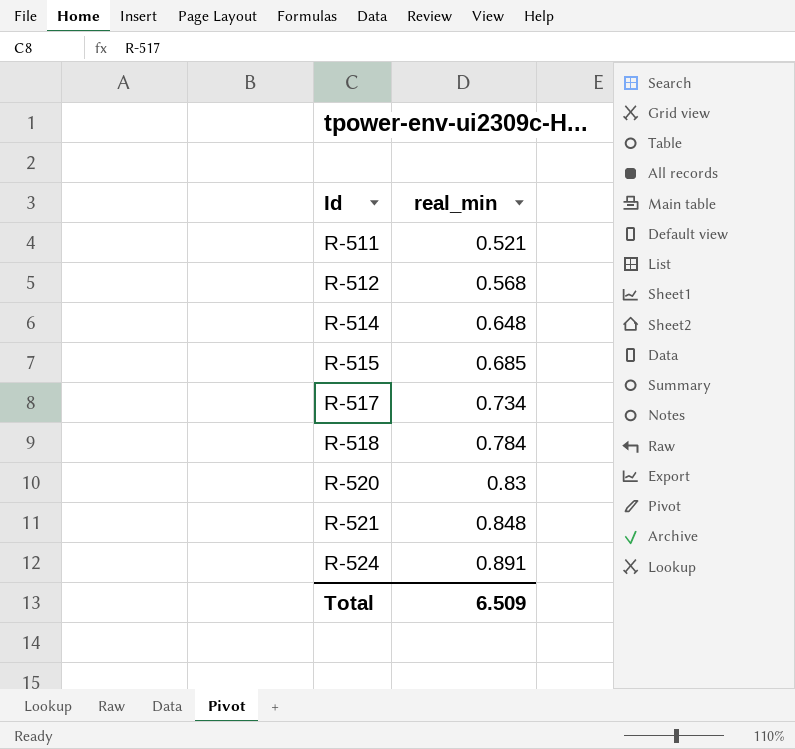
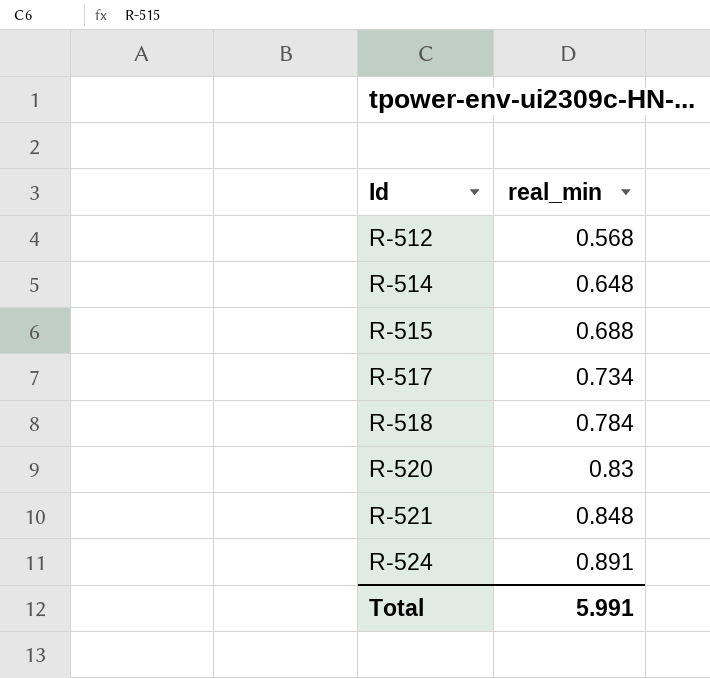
row R-511: 0.521 -> none
R-515 | real_min: 0.685 -> 0.688
Total | real_min: 6.509 -> 5.991

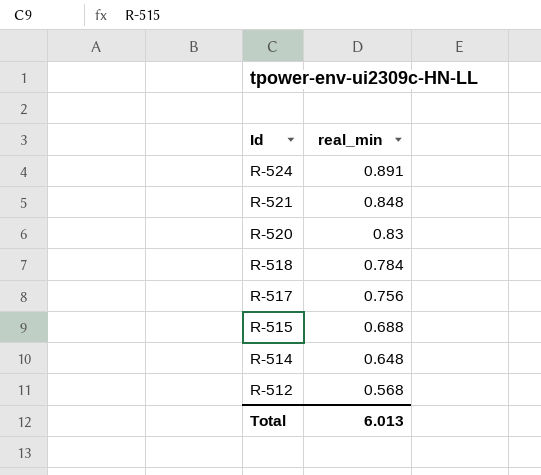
row order: Id ascending -> Id descending
R-517 | real_min: 0.734 -> 0.756
Total | real_min: 5.991 -> 6.013

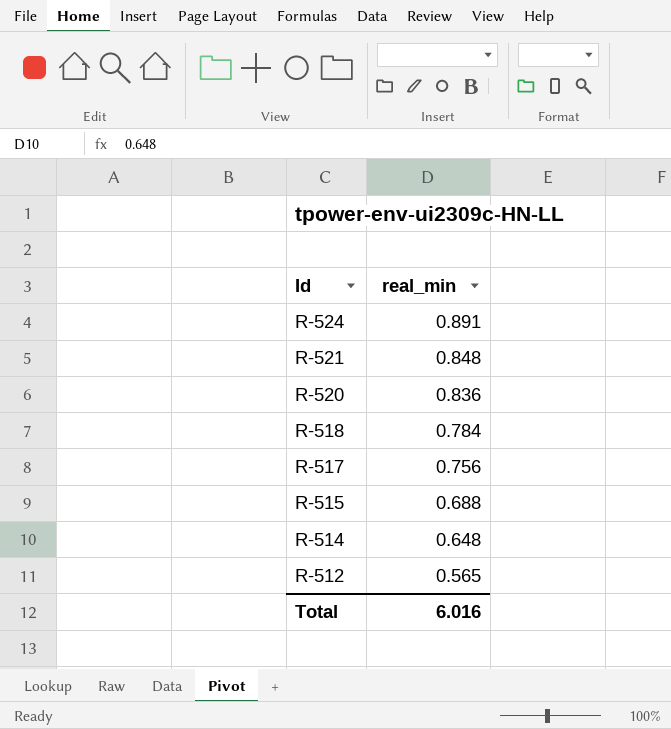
R-520 | real_min: 0.83 -> 0.836
R-512 | real_min: 0.568 -> 0.565
Total | real_min: 6.013 -> 6.016

